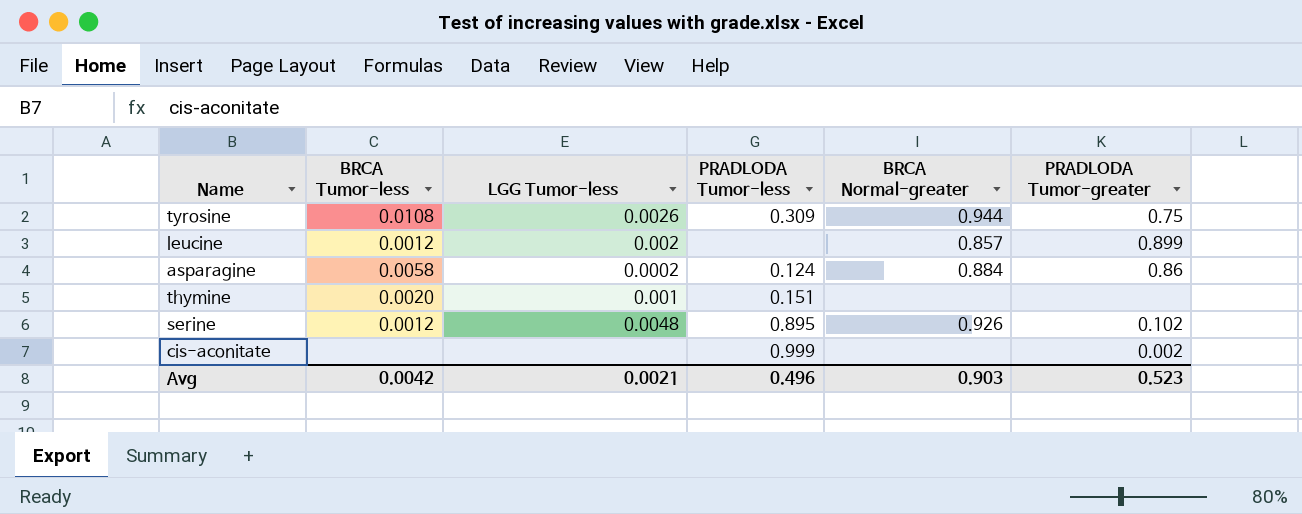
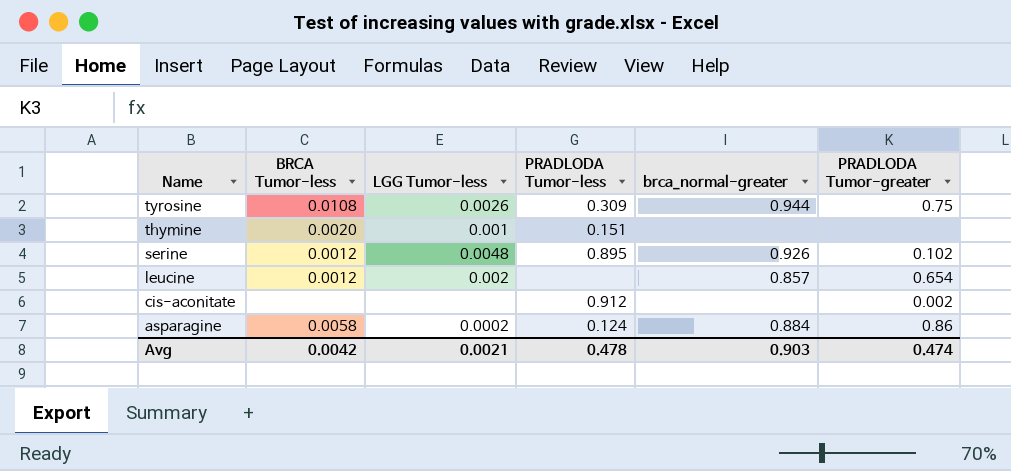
row order: none -> Name descending
column name: BRCA Normal-greater -> brca_normal-greater
leucine | PRADLODA Tumor-greater: 0.899 -> 0.654
cis-aconitate | PRADLODA Tumor-less: 0.999 -> 0.912
Avg | PRADLODA Tumor-less: 0.496 -> 0.478
Avg | PRADLODA Tumor-greater: 0.523 -> 0.474

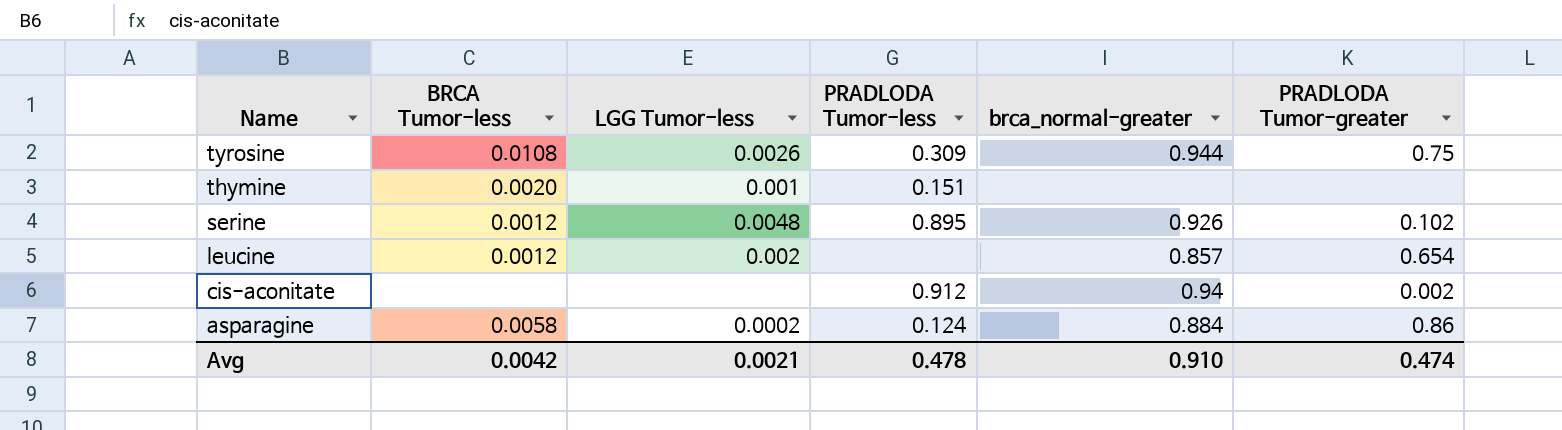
cis-aconitate | brca_normal-greater: none -> 0.94
Avg | brca_normal-greater: 0.903 -> 0.910

